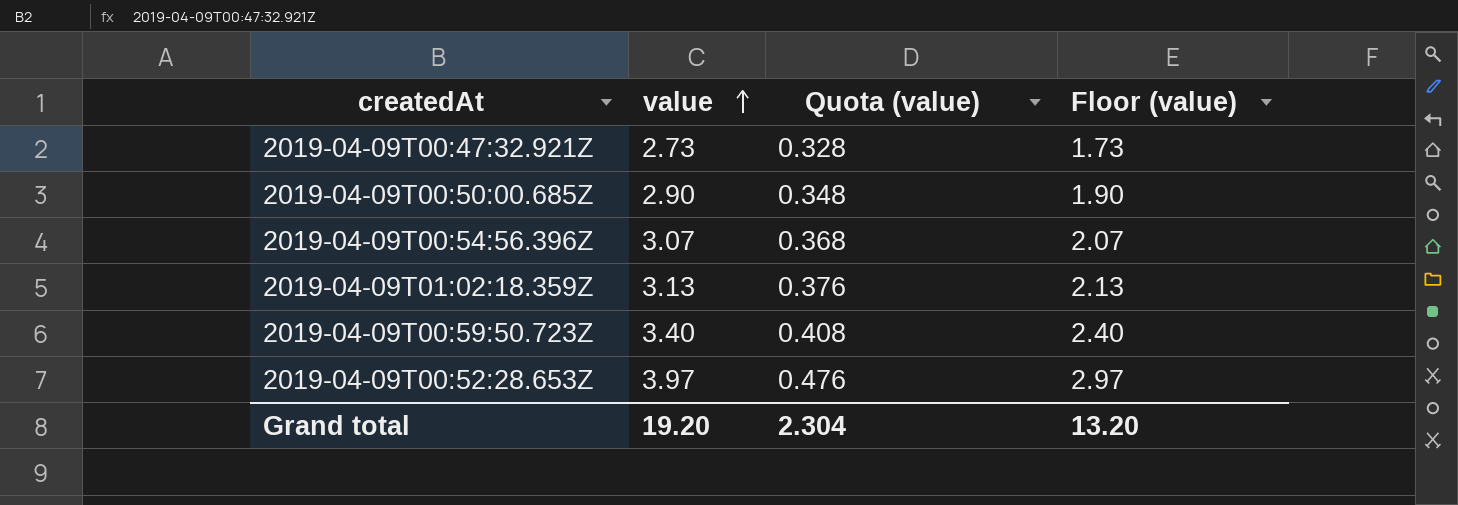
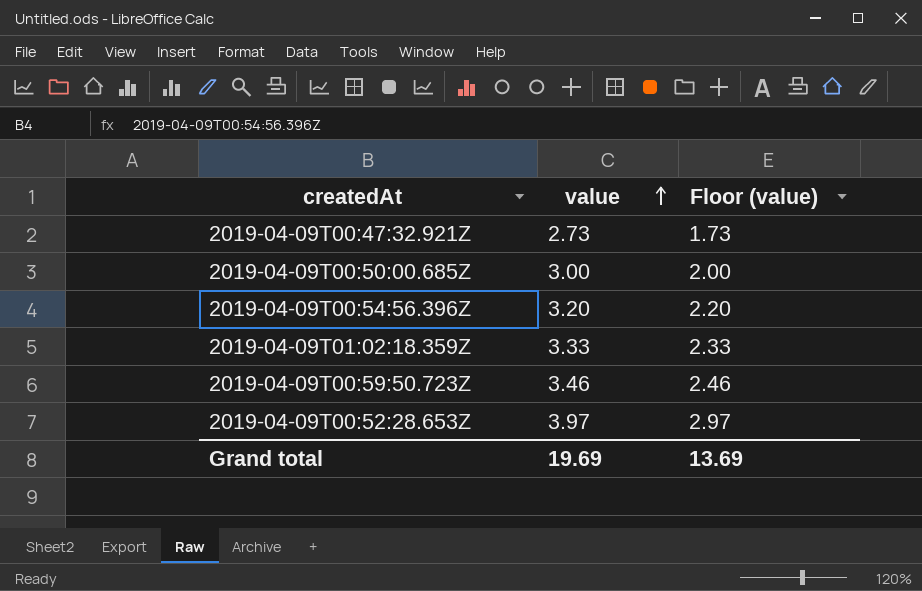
column Quota (value) | formula: [value] * 0.12 -> none
2019-04-09T00:50:00.685Z | value: 2.90 -> 3.00
2019-04-09T00:50:00.685Z | Floor (value): 1.90 -> 2.00
2019-04-09T00:54:56.396Z | value: 3.07 -> 3.20
2019-04-09T00:54:56.396Z | Floor (value): 2.07 -> 2.20
2019-04-09T01:02:18.359Z | value: 3.13 -> 3.33
2019-04-09T01:02:18.359Z | Floor (value): 2.13 -> 2.33
2019-04-09T00:59:50.723Z | value: 3.40 -> 3.46
2019-04-09T00:59:50.723Z | Floor (value): 2.40 -> 2.46
Grand total | value: 19.20 -> 19.69
Grand total | Floor (value): 13.20 -> 13.69

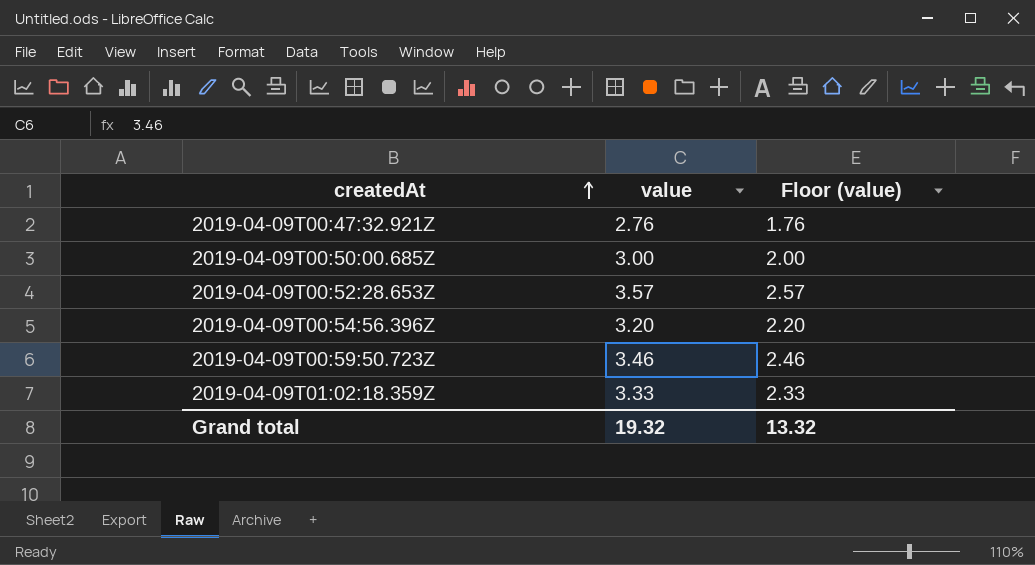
row order: value ascending -> createdAt ascending
2019-04-09T00:47:32.921Z | value: 2.73 -> 2.76
2019-04-09T00:47:32.921Z | Floor (value): 1.73 -> 1.76
2019-04-09T00:52:28.653Z | value: 3.97 -> 3.57
2019-04-09T00:52:28.653Z | Floor (value): 2.97 -> 2.57
Grand total | value: 19.69 -> 19.32
Grand total | Floor (value): 13.69 -> 13.32

